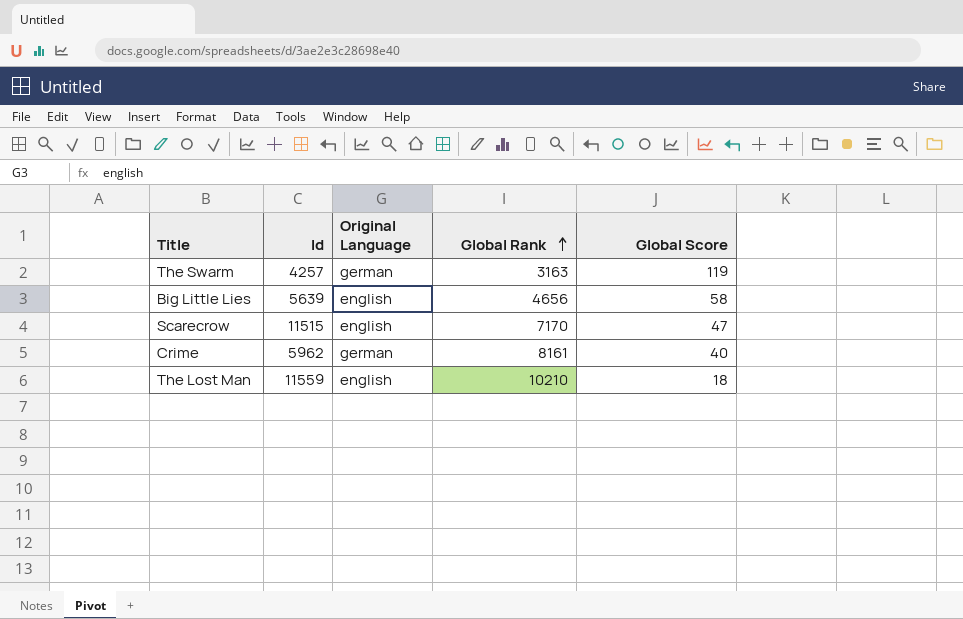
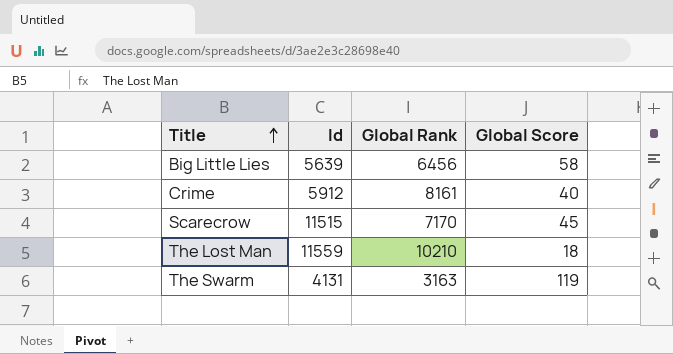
row order: Global Rank ascending -> Title ascending
column Original Language | position: 3 -> none
Big Little Lies | Global Rank: 4656 -> 6456
Crime | Id: 5962 -> 5912
Scarecrow | Global Score: 47 -> 45
The Swarm | Id: 4257 -> 4131

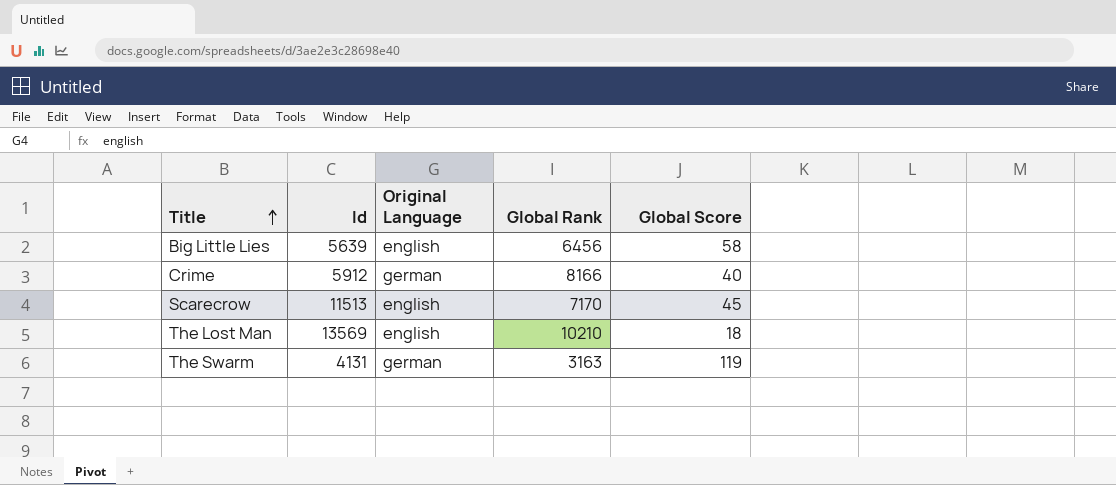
column Original Language | position: none -> 3
Crime | Global Rank: 8161 -> 8166
Scarecrow | Id: 11515 -> 11513
The Lost Man | Id: 11559 -> 13569

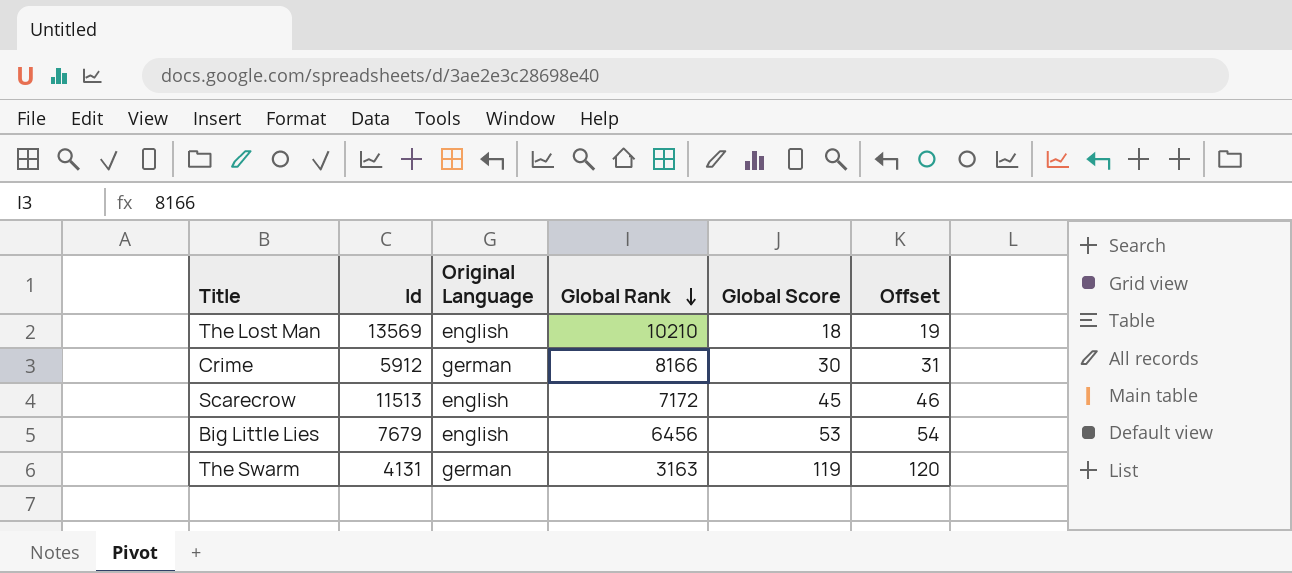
row order: Title ascending -> Global Rank descending
column Offset | formula: none -> [Global Score] + 1
Crime | Global Score: 40 -> 30
Scarecrow | Global Rank: 7170 -> 7172
Big Little Lies | Id: 5639 -> 7679
Big Little Lies | Global Score: 58 -> 53

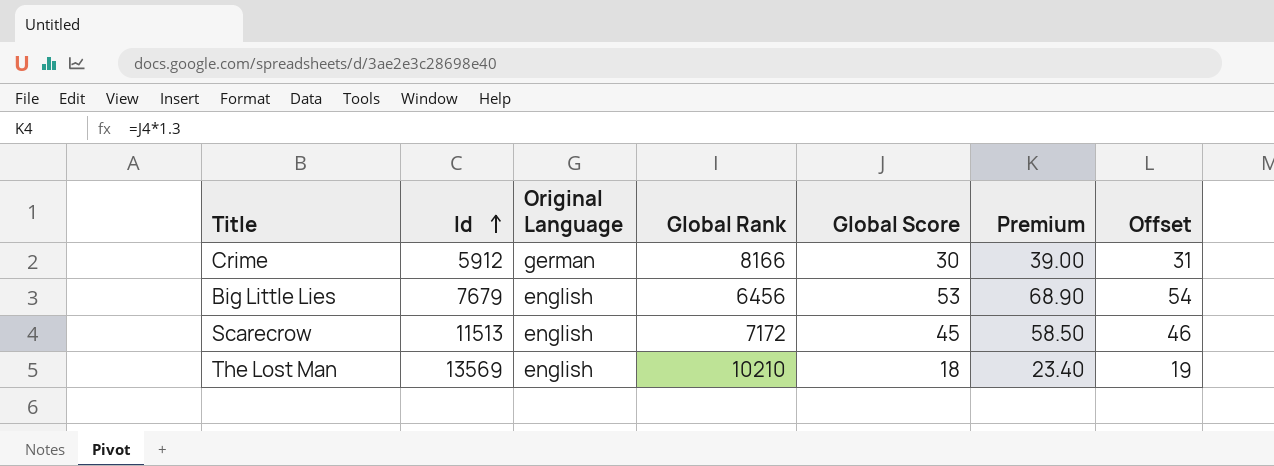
row order: Global Rank descending -> Id ascending
column Premium | formula: none -> [Global Score] * 1.3
row The Swarm: 4131 | german | 3163 | 119 | 120 -> none

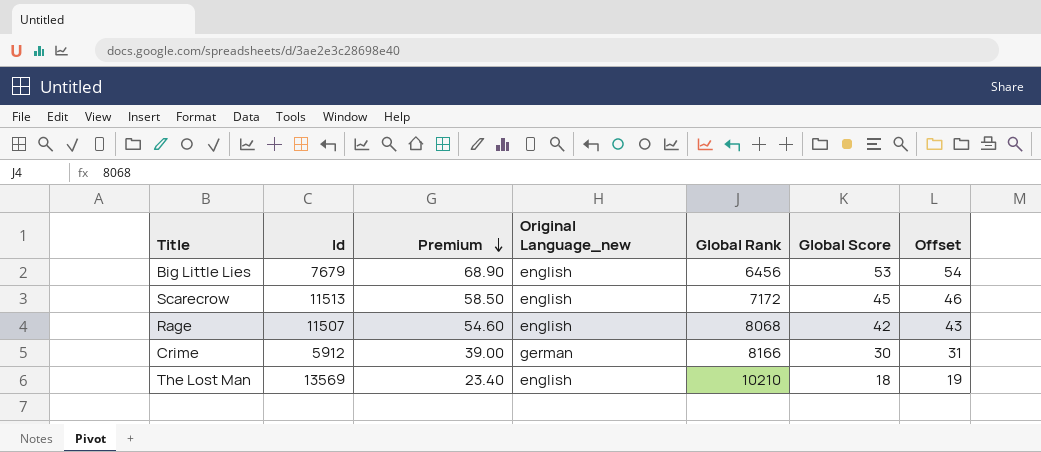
row order: Id ascending -> Premium descending
column Premium | position: 6 -> 3
column name: Original Language -> Original Language_new
row Rage: none -> 11507 | 54.60 | english | 8068 | 42 | 43

